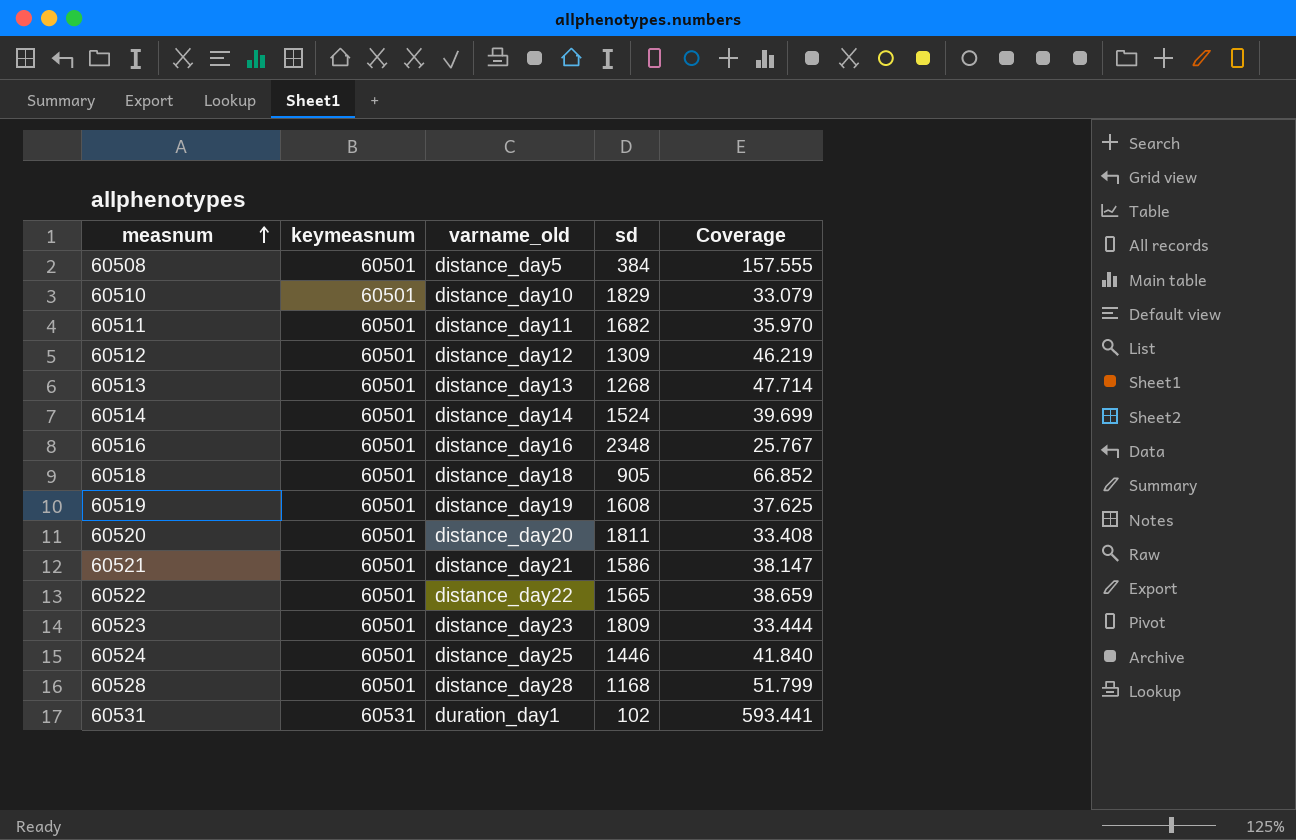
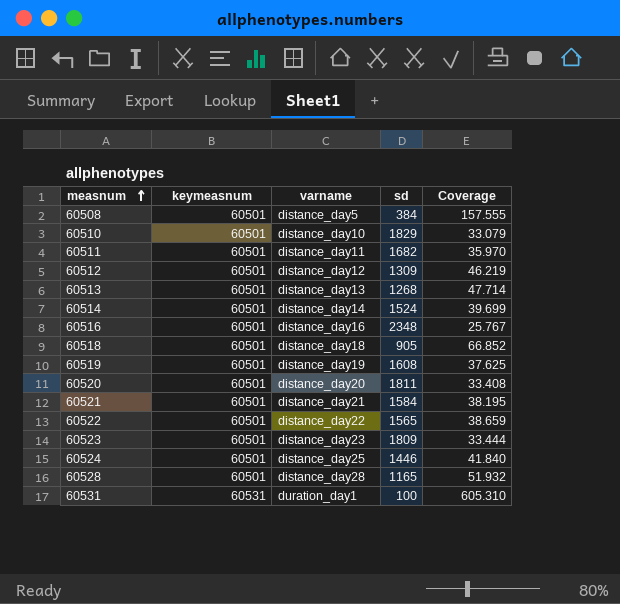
column name: varname_old -> varname
60521 | sd: 1586 -> 1584
60521 | Coverage: 38.147 -> 38.195
60528 | sd: 1168 -> 1165
60528 | Coverage: 51.799 -> 51.932
60531 | sd: 102 -> 100
60531 | Coverage: 593.441 -> 605.310

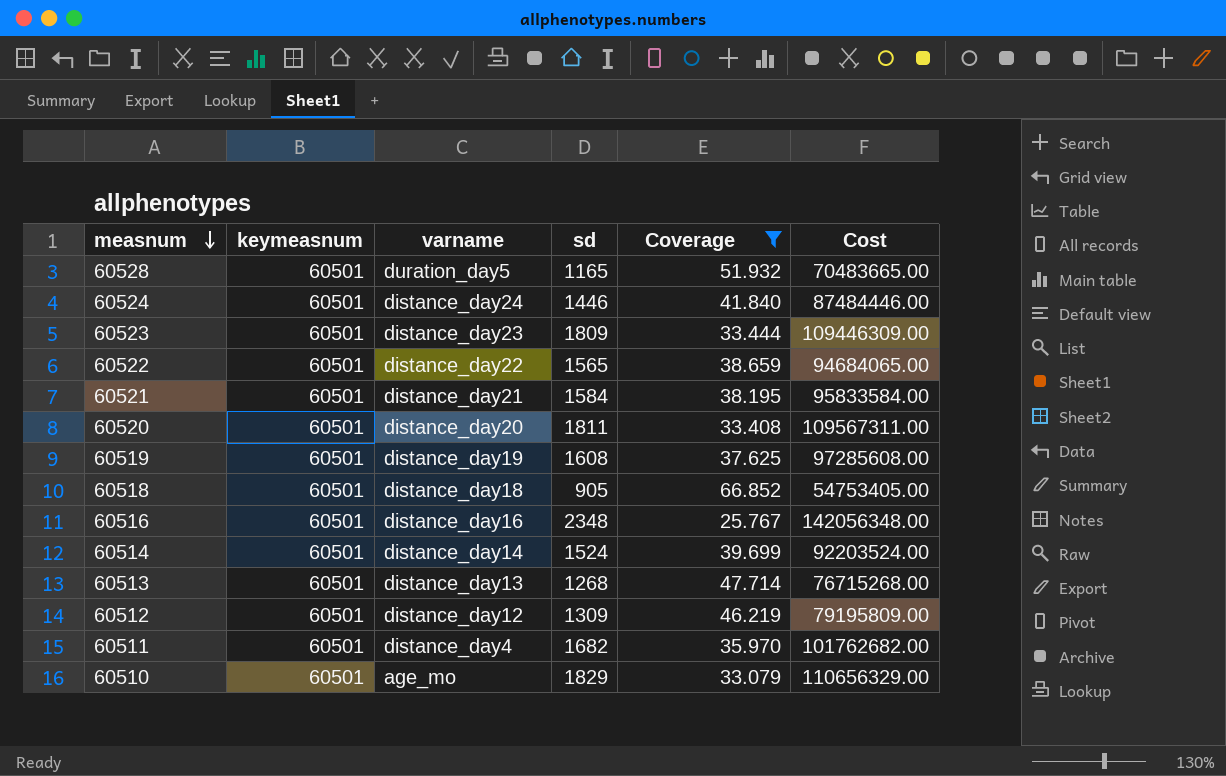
filter: none -> Coverage <= 66.852
row order: measnum ascending -> measnum descending
column Cost | formula: none -> [keymeasnum] * [sd]
60528 | varname: distance_day28 -> duration_day5
60524 | varname: distance_day25 -> distance_day24
60511 | varname: distance_day11 -> distance_day4
60510 | varname: distance_day10 -> age_mo

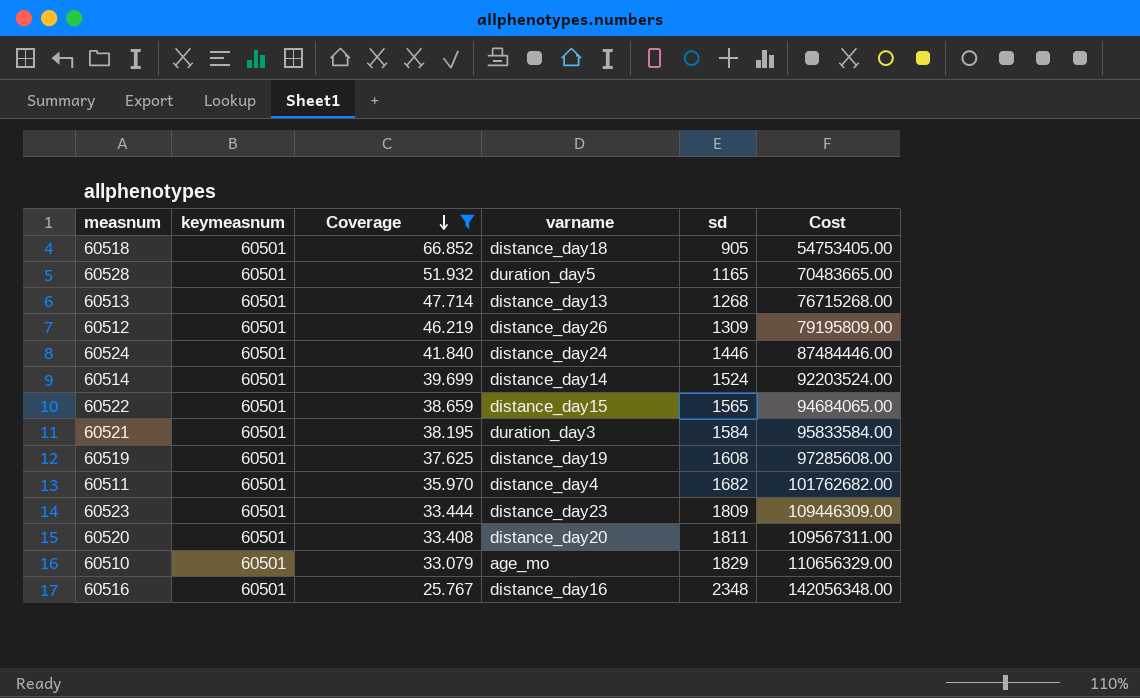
row order: measnum descending -> Coverage descending
column Coverage | position: 5 -> 3
60512 | varname: distance_day12 -> distance_day26
60522 | varname: distance_day22 -> distance_day15
60521 | varname: distance_day21 -> duration_day3

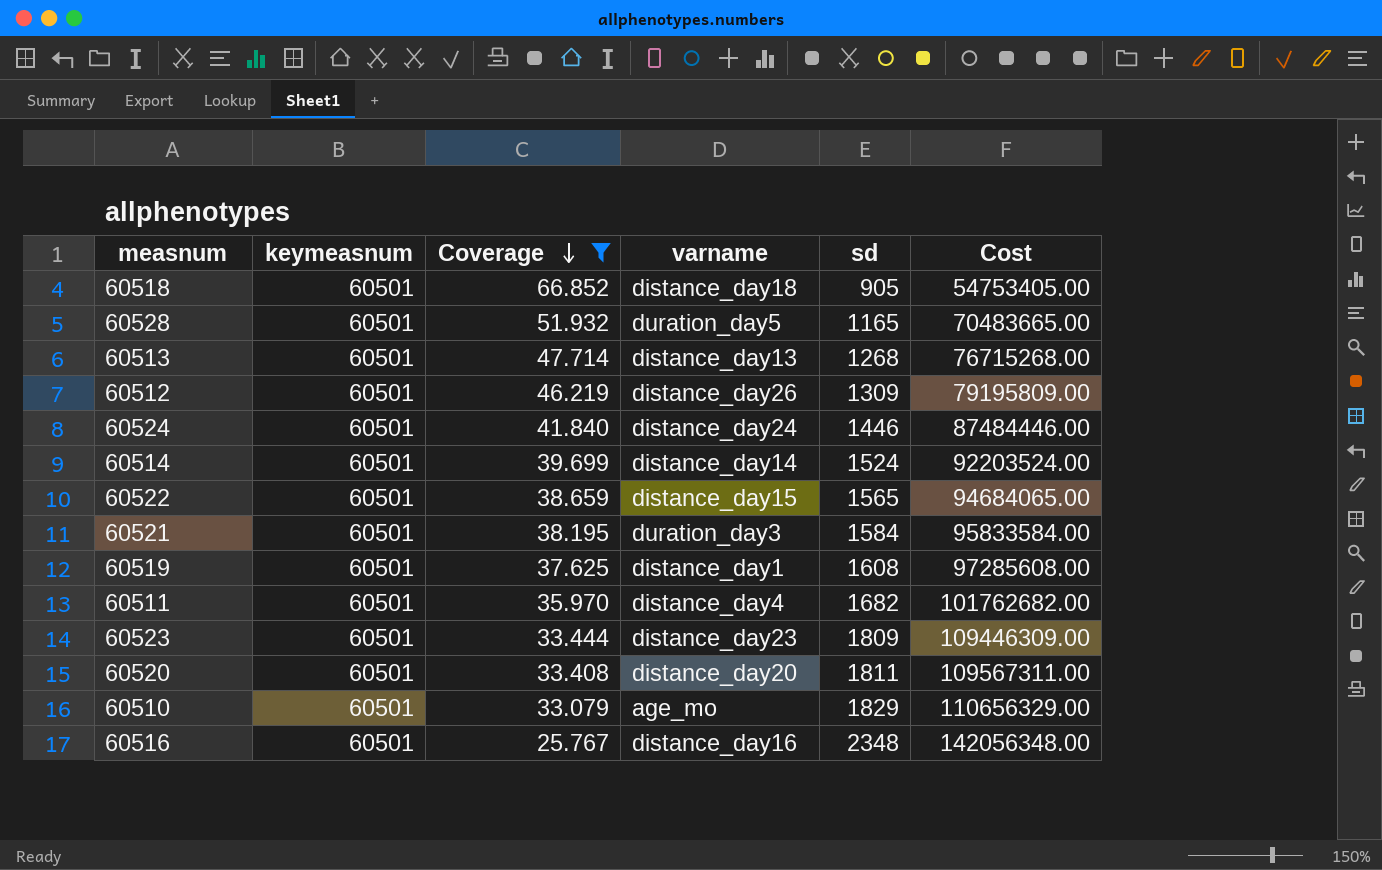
60519 | varname: distance_day19 -> distance_day1

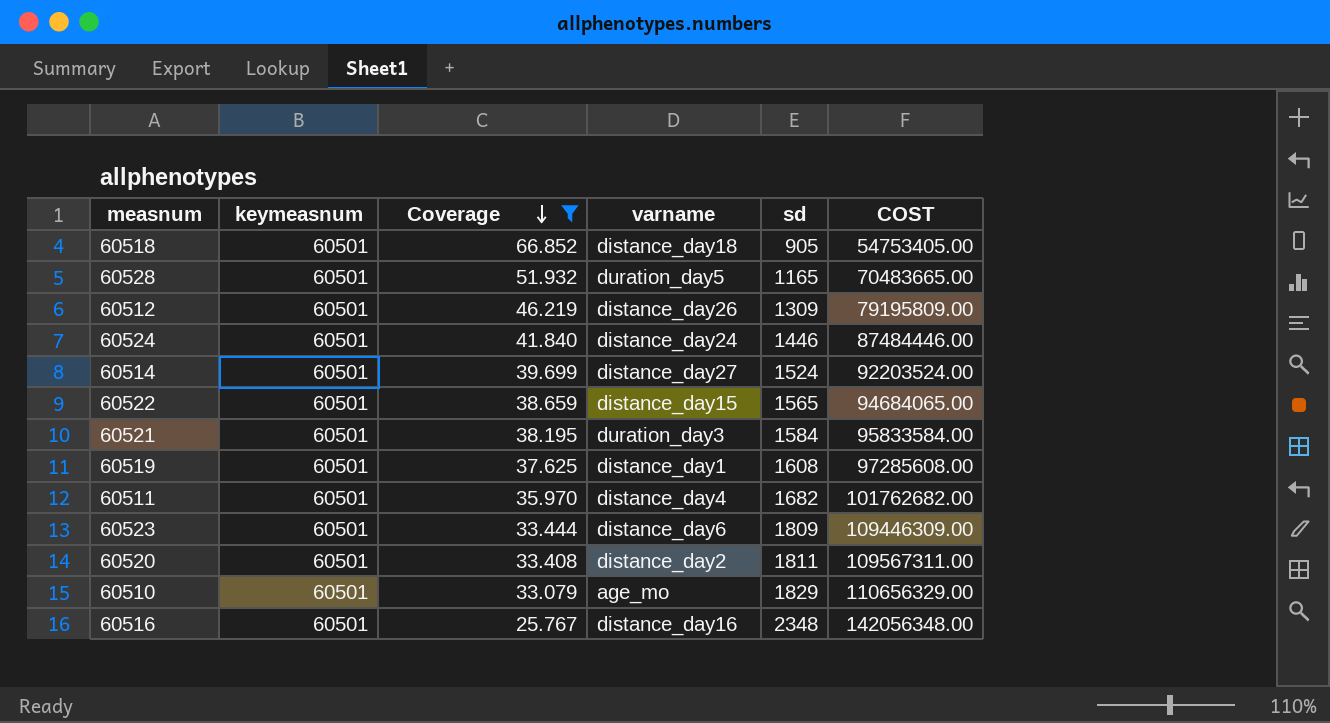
column name: Cost -> COST
row 60513: 60501 | 47.714 | distance_day13 | 1268 | 76715268.00 -> none
60514 | varname: distance_day14 -> distance_day27
60523 | varname: distance_day23 -> distance_day6
60520 | varname: distance_day20 -> distance_day2

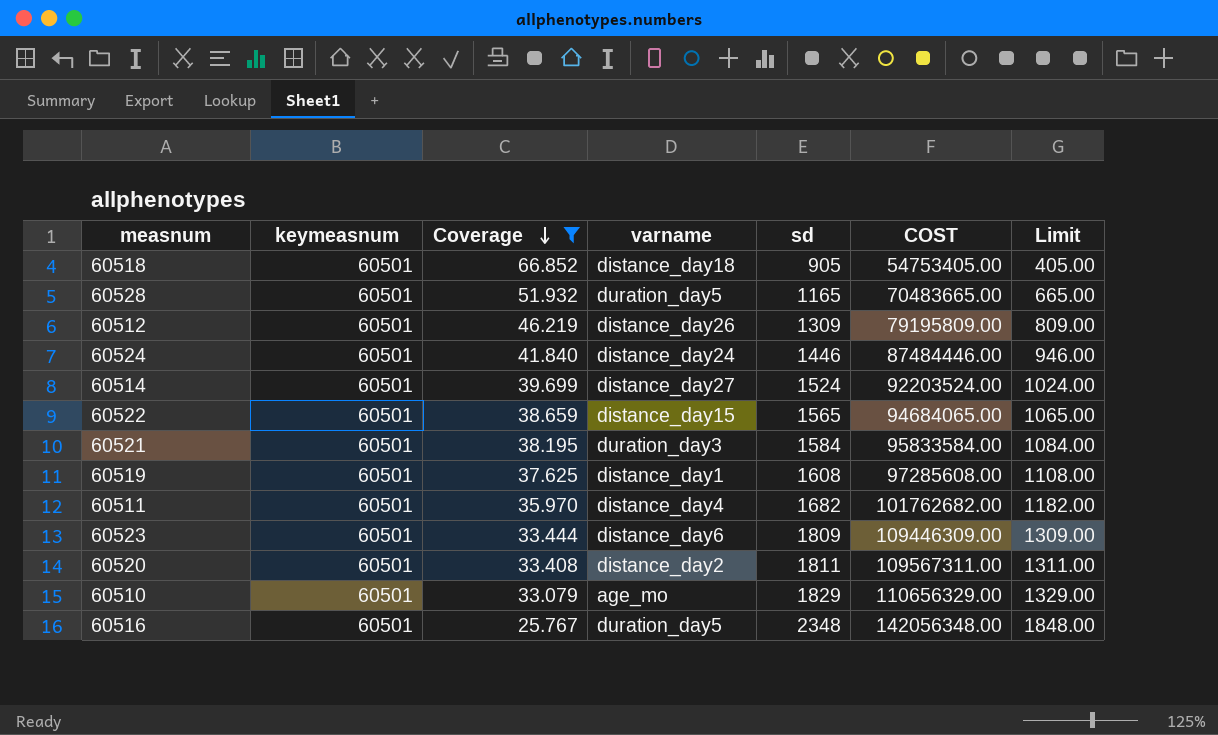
column Limit | formula: none -> [sd] - 500
60516 | varname: distance_day16 -> duration_day5

